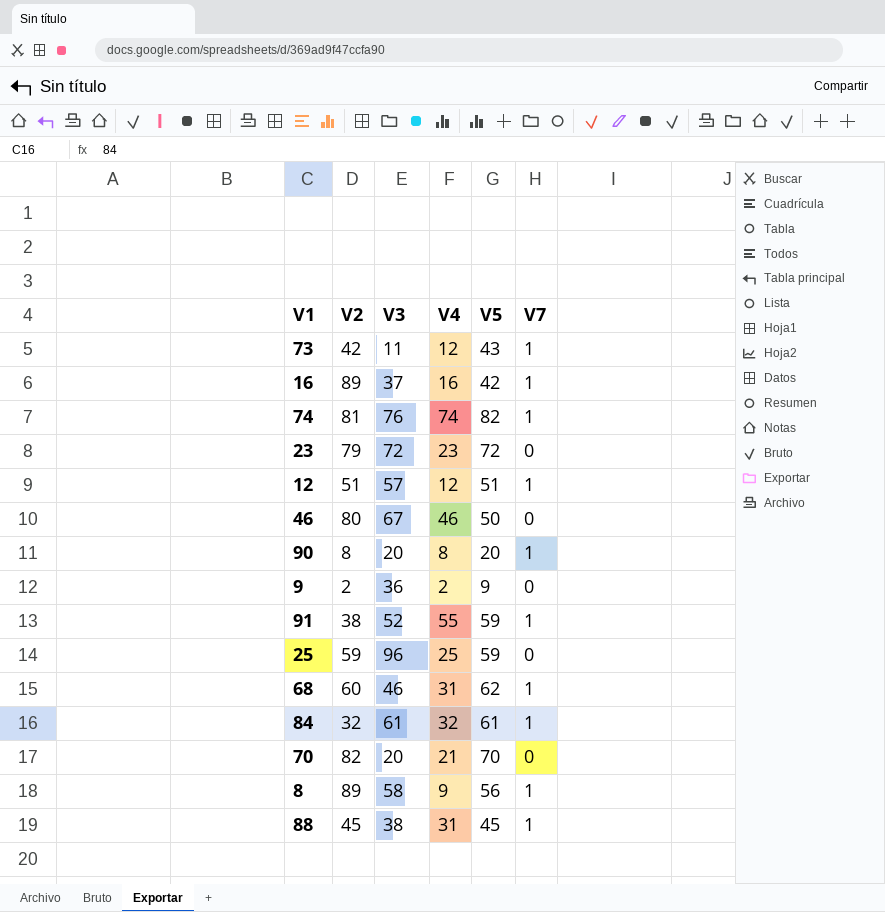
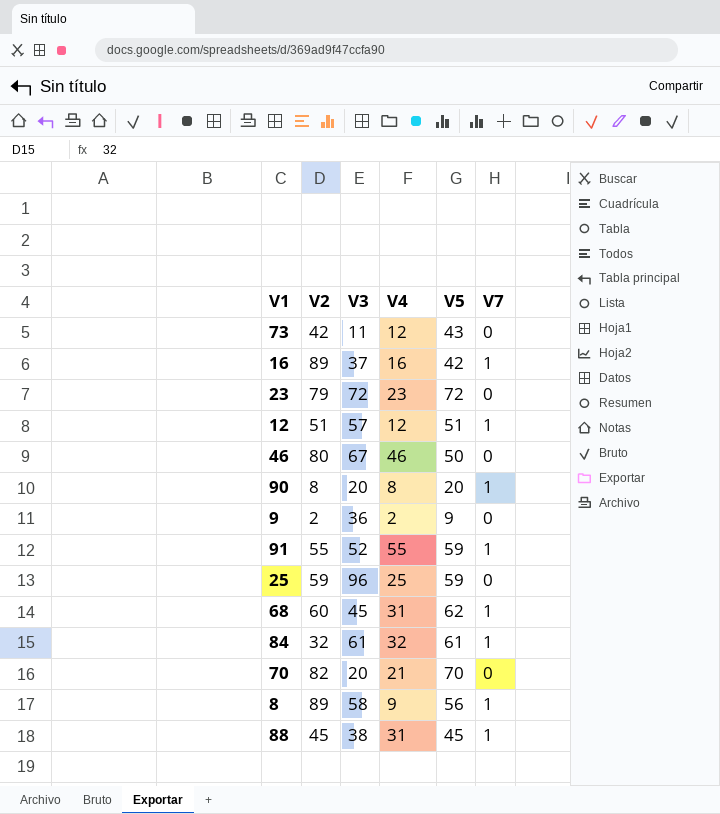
row 74: 81 | 76 | 74 | 82 | 1 -> none
73 | V7: 1 -> 0
91 | V2: 38 -> 55
68 | V3: 46 -> 45

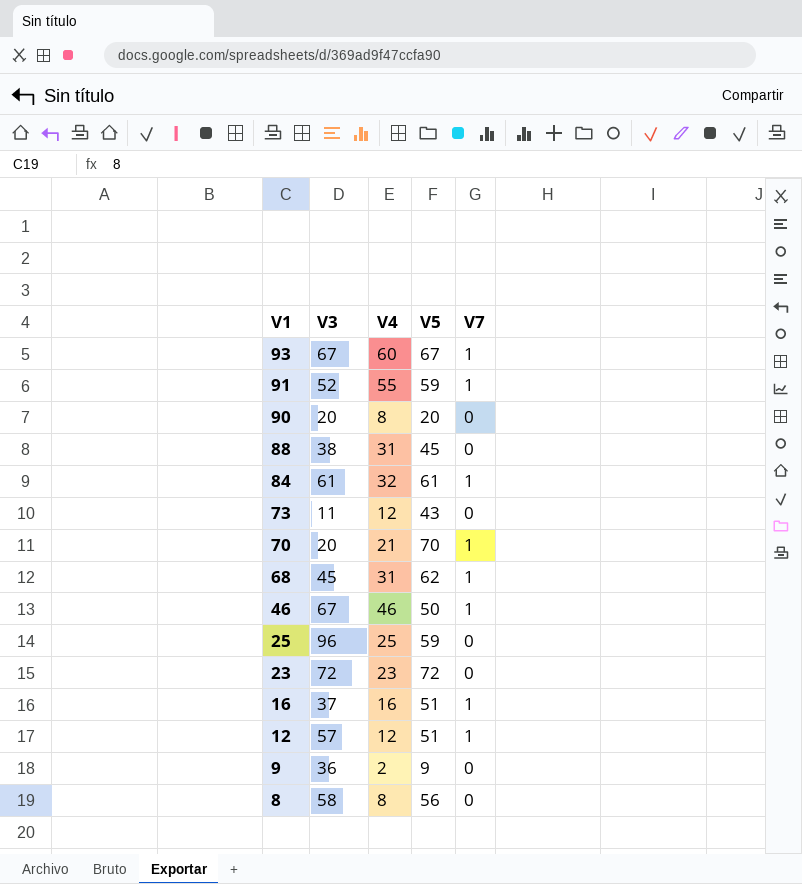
row order: none -> V1 descending
column V2 | position: 2 -> none
row 93: none -> 67 | 60 | 67 | 1
90 | V7: 1 -> 0
88 | V7: 1 -> 0
70 | V7: 0 -> 1
46 | V7: 0 -> 1
16 | V5: 42 -> 51
8 | V4: 9 -> 8
8 | V7: 1 -> 0

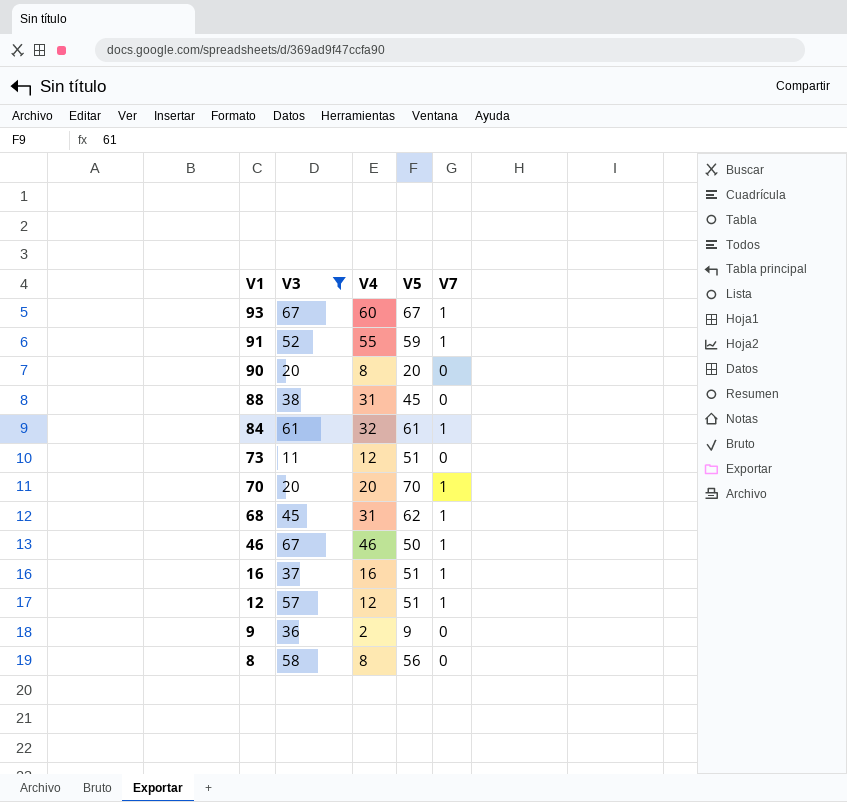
filter: none -> V3 <= 67
73 | V5: 43 -> 51
70 | V4: 21 -> 20

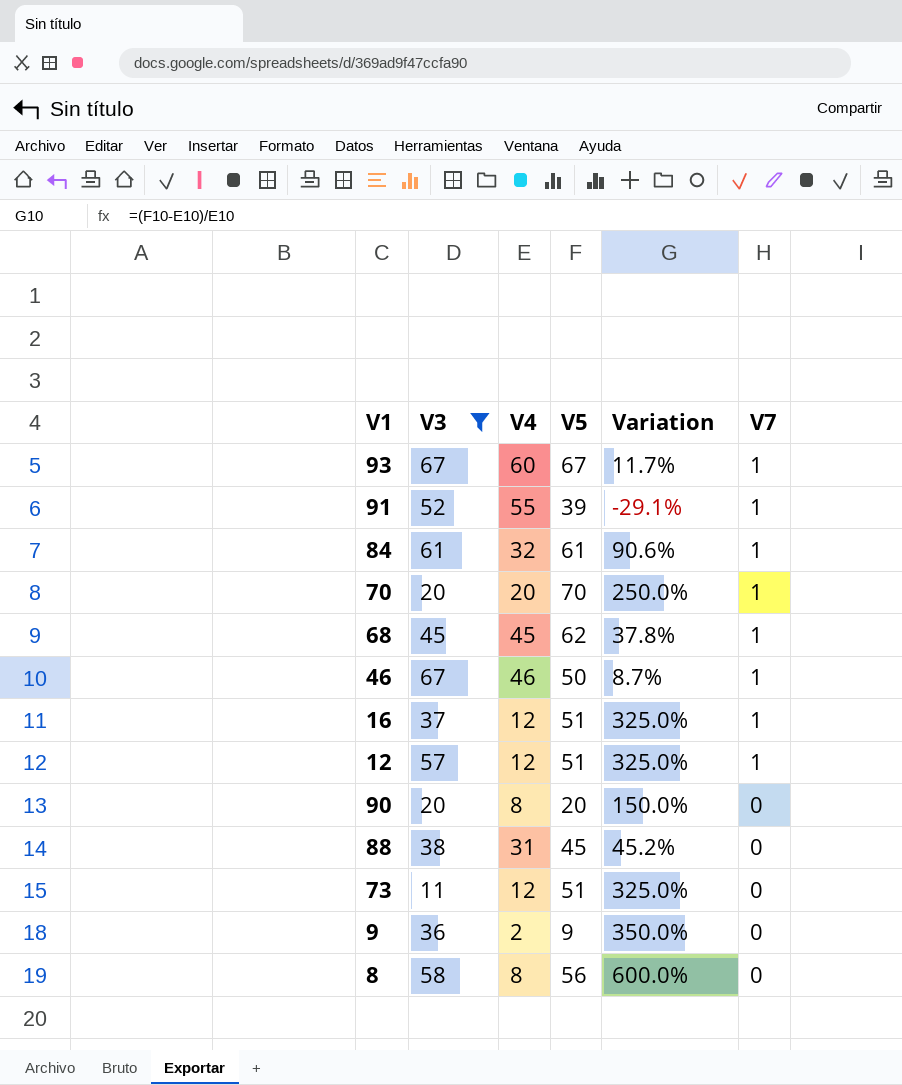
row order: V1 descending -> V7 descending
column Variation | formula: none -> ([V5] - [V4]) / [V4]
91 | V5: 59 -> 39
68 | V4: 31 -> 45
16 | V4: 16 -> 12

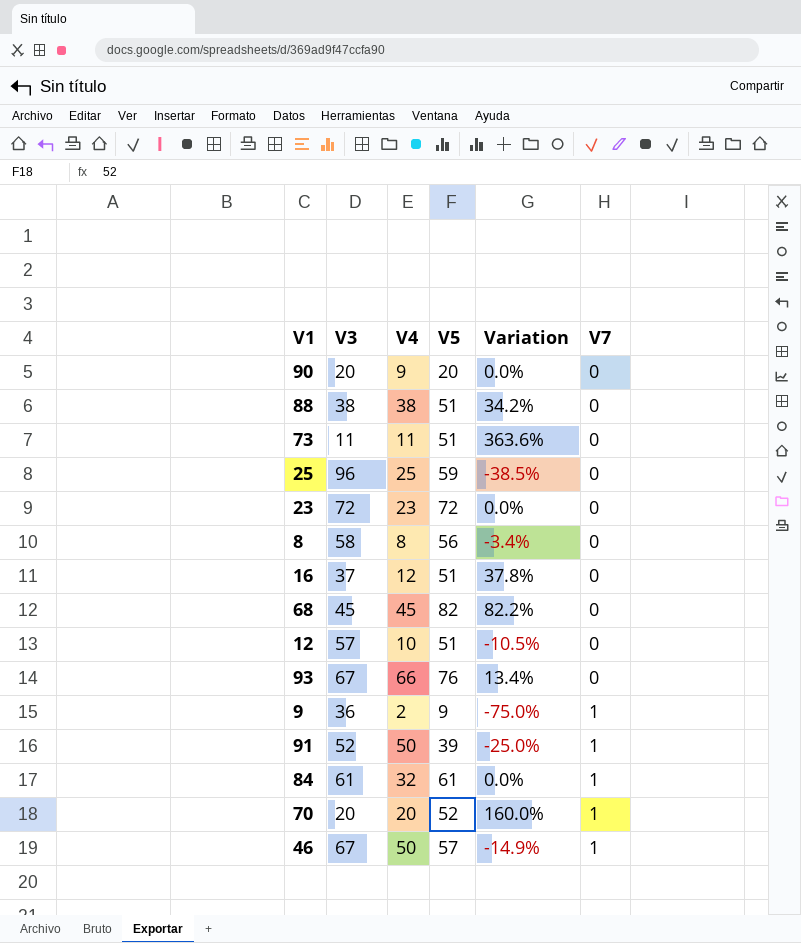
filter: V3 <= 67 -> none
row order: V7 descending -> V7 ascending
column Variation | formula: ([V5] - [V4]) / [V4] -> ([V5] - [V3]) / [V3]
90 | V4: 8 -> 9
88 | V4: 31 -> 38
88 | V5: 45 -> 51
73 | V4: 12 -> 11
16 | V7: 1 -> 0
68 | V5: 62 -> 82
68 | V7: 1 -> 0
12 | V4: 12 -> 10
12 | V7: 1 -> 0
93 | V4: 60 -> 66
93 | V5: 67 -> 76
93 | V7: 1 -> 0
9 | V7: 0 -> 1
91 | V4: 55 -> 50
70 | V5: 70 -> 52
46 | V4: 46 -> 50
46 | V5: 50 -> 57

